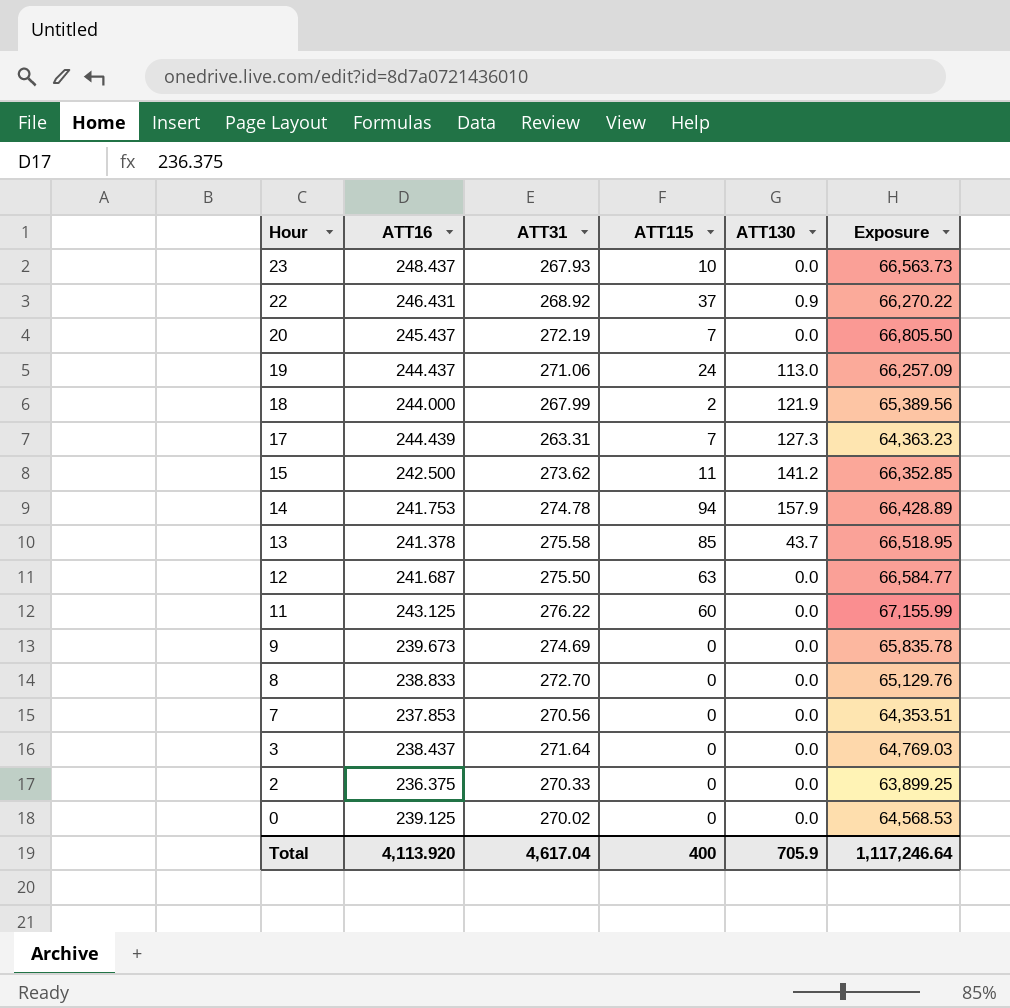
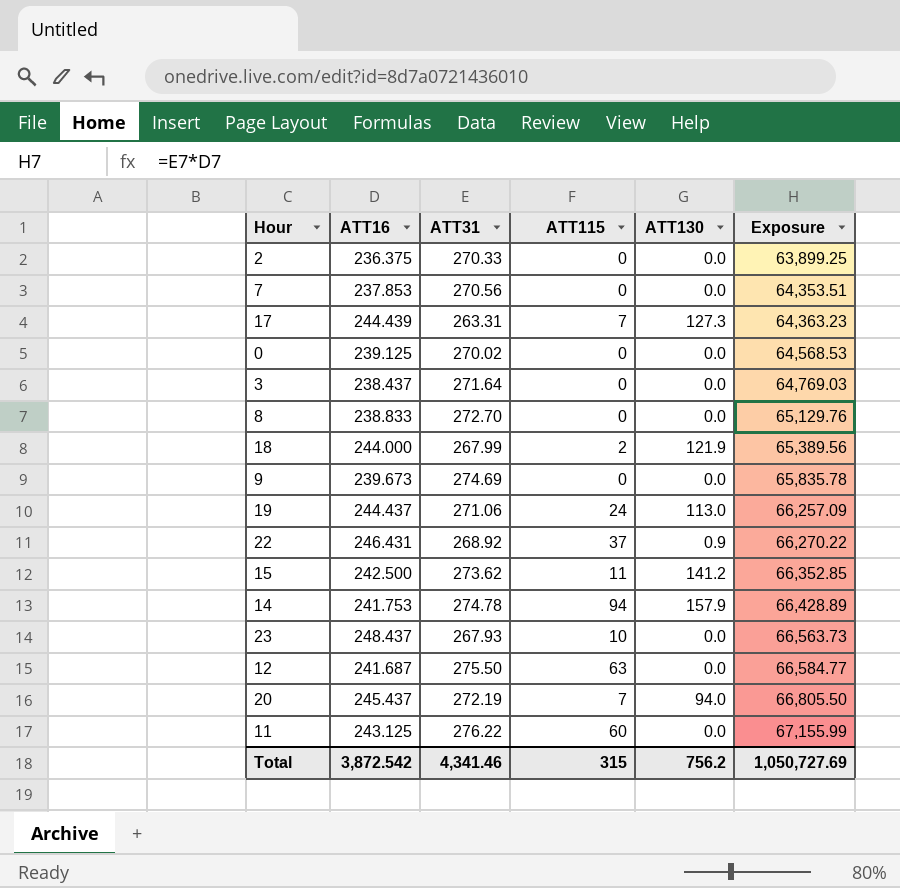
row order: Hour descending -> Exposure ascending
row 13: 241.378 | 275.58 | 85 | 43.7 | 66,518.95 -> none
20 | ATT130: 0.0 -> 94.0
Total | ATT16: 4,113.920 -> 3,872.542
Total | ATT31: 4,617.04 -> 4,341.46
Total | ATT115: 400 -> 315
Total | ATT130: 705.9 -> 756.2
Total | Exposure: 1,117,246.64 -> 1,050,727.69

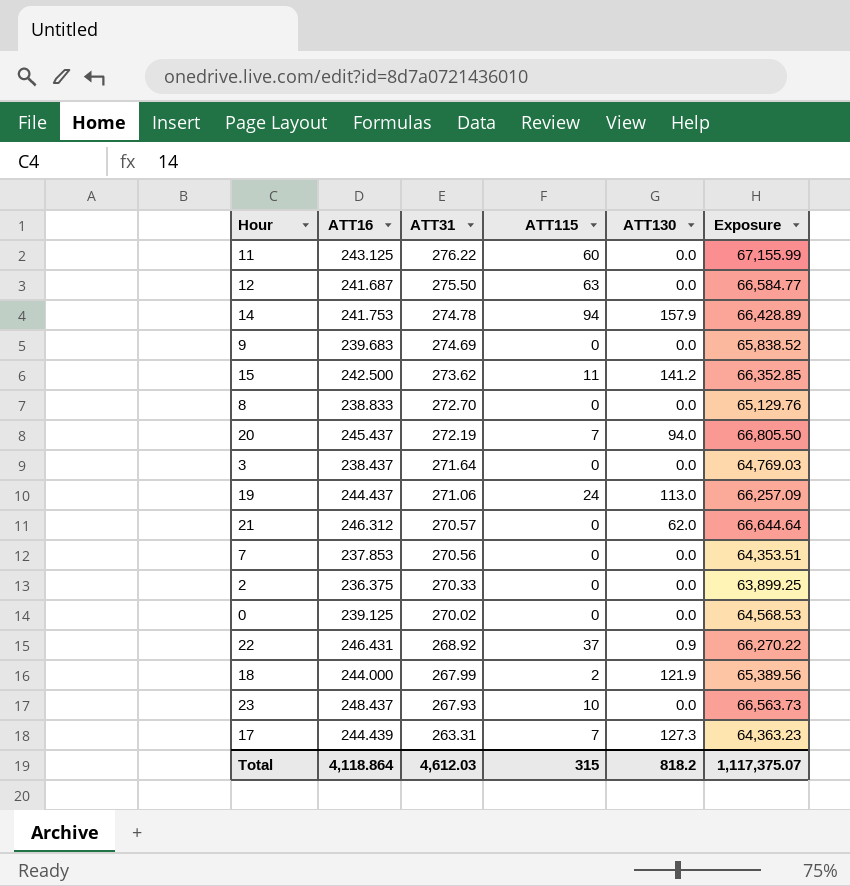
row order: Exposure ascending -> ATT31 descending
9 | ATT16: 239.673 -> 239.683
9 | Exposure: 65,835.78 -> 65,838.52
row 21: none -> 246.312 | 270.57 | 0 | 62.0 | 66,644.64
Total | ATT16: 3,872.542 -> 4,118.864
Total | ATT31: 4,341.46 -> 4,612.03
Total | ATT130: 756.2 -> 818.2
Total | Exposure: 1,050,727.69 -> 1,117,375.07

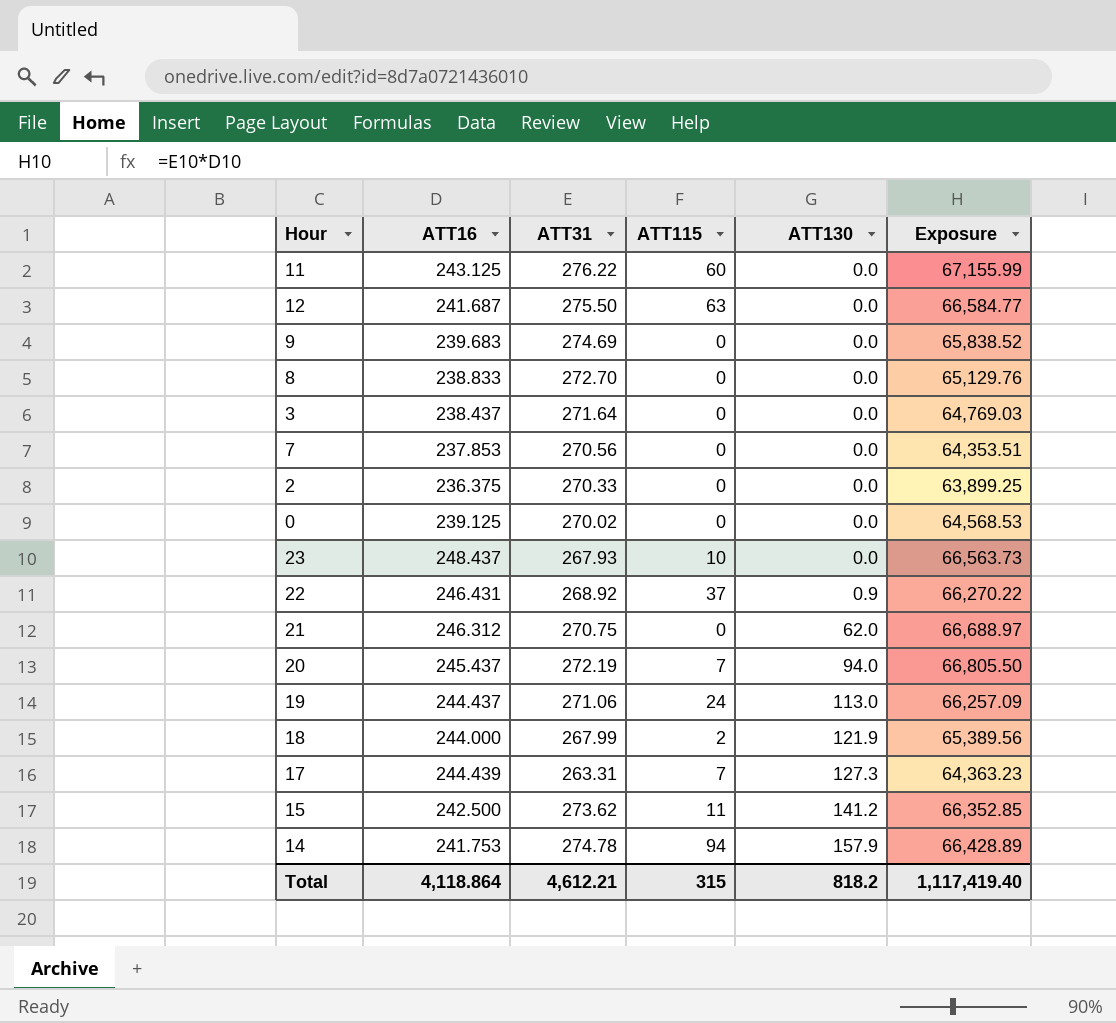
row order: ATT31 descending -> ATT130 ascending
21 | ATT31: 270.57 -> 270.75
21 | Exposure: 66,644.64 -> 66,688.97
Total | ATT31: 4,612.03 -> 4,612.21
Total | Exposure: 1,117,375.07 -> 1,117,419.40

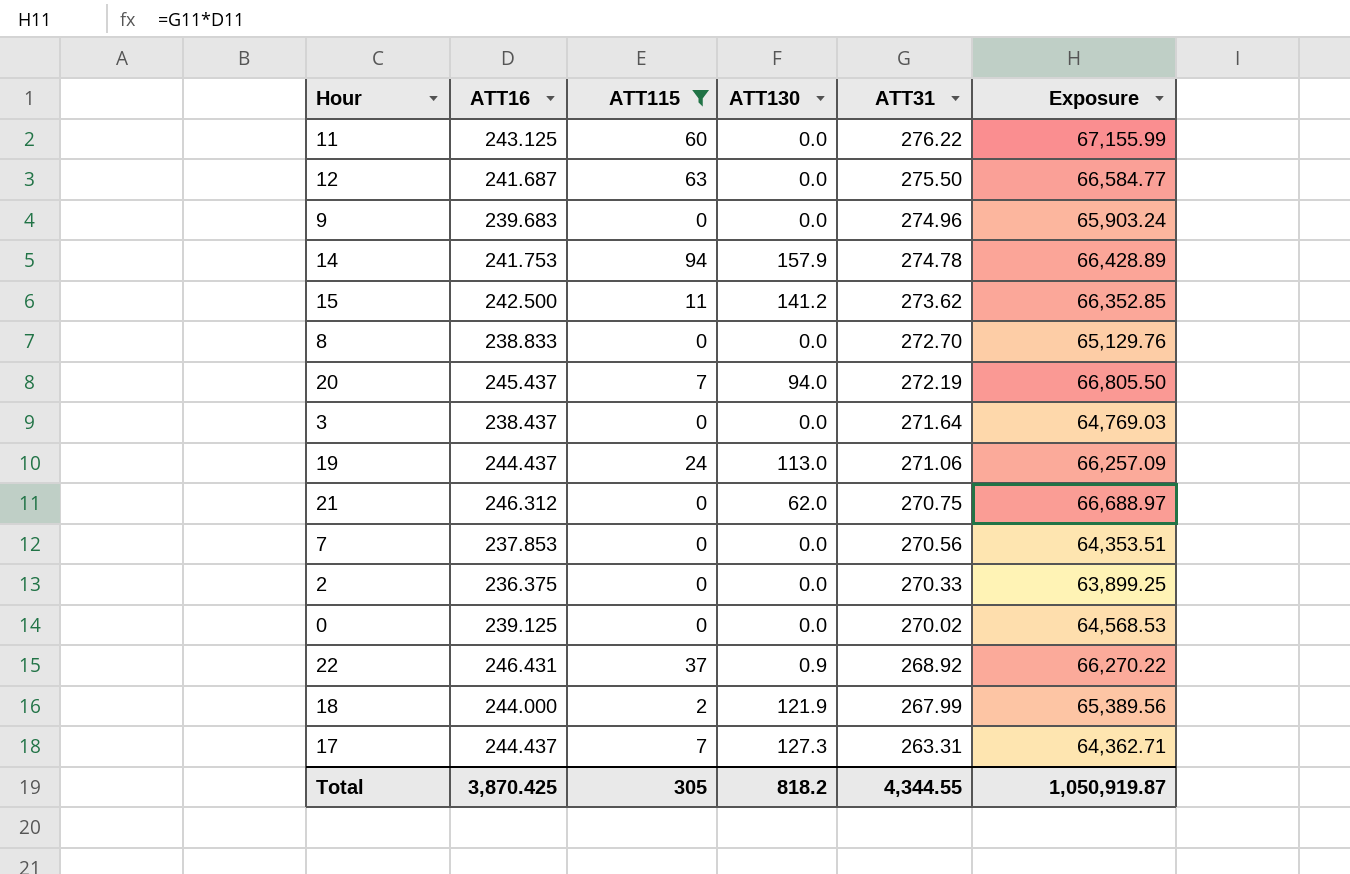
filter: none -> ATT115 != 10
row order: ATT130 ascending -> ATT31 descending
column ATT31 | position: 3 -> 5
9 | ATT31: 274.69 -> 274.96
9 | Exposure: 65,838.52 -> 65,903.24
17 | ATT16: 244.439 -> 244.437
17 | Exposure: 64,363.23 -> 64,362.71
Total | ATT16: 4,118.864 -> 3,870.425
Total | ATT115: 315 -> 305
Total | ATT31: 4,612.21 -> 4,344.55
Total | Exposure: 1,117,419.40 -> 1,050,919.87

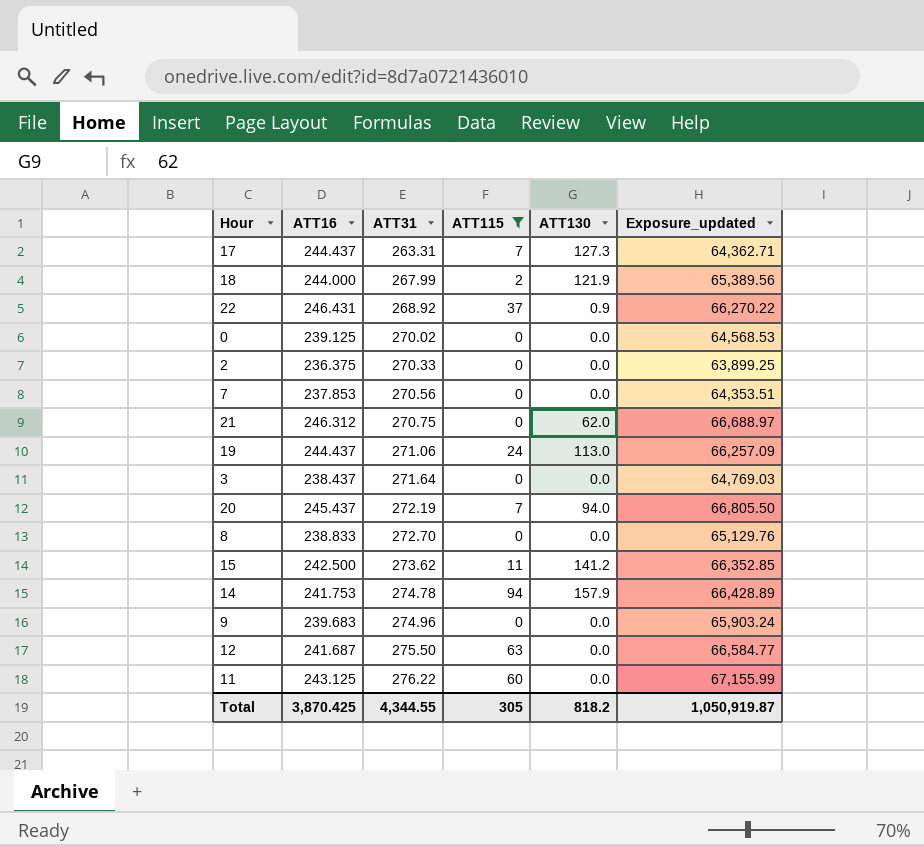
row order: ATT31 descending -> ATT31 ascending
column ATT31 | position: 5 -> 3
column name: Exposure -> Exposure_updated

